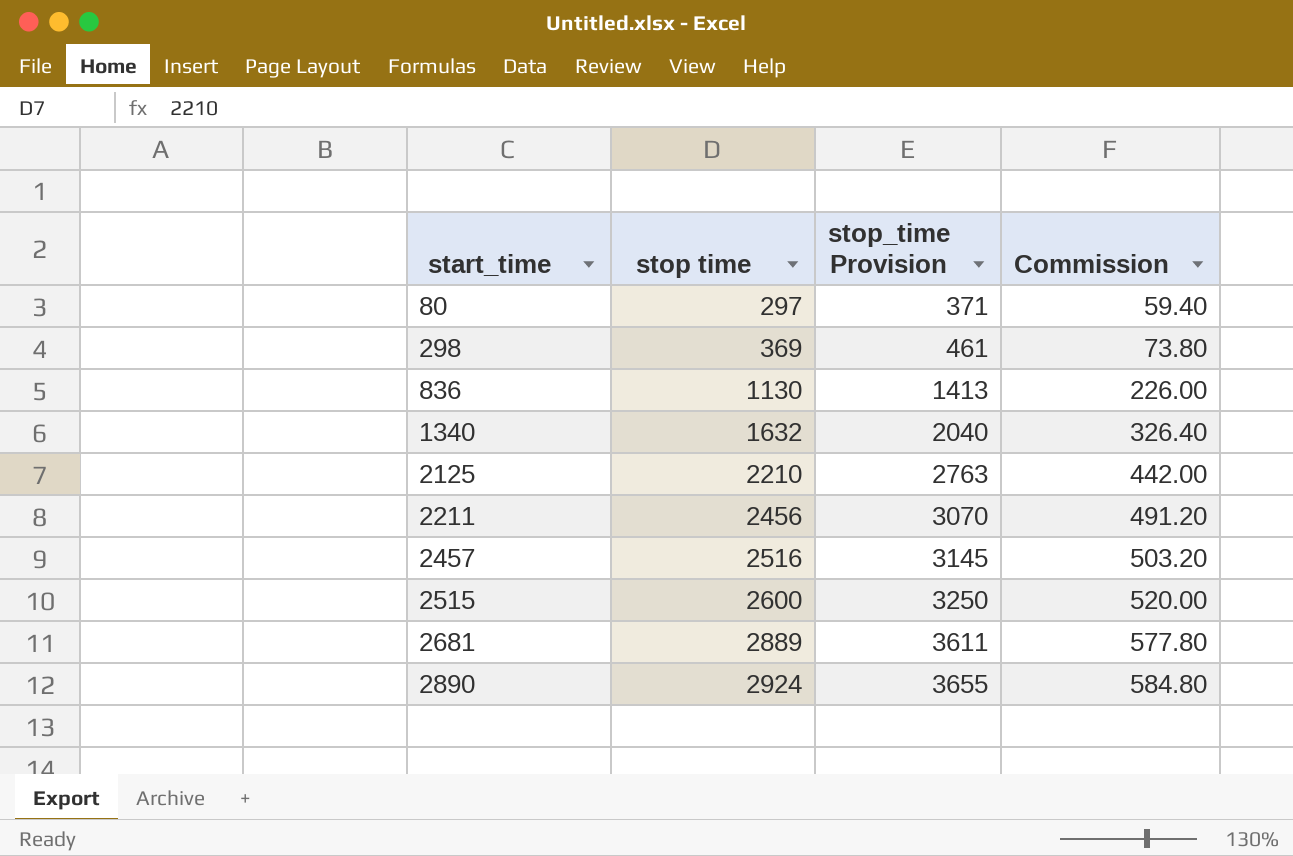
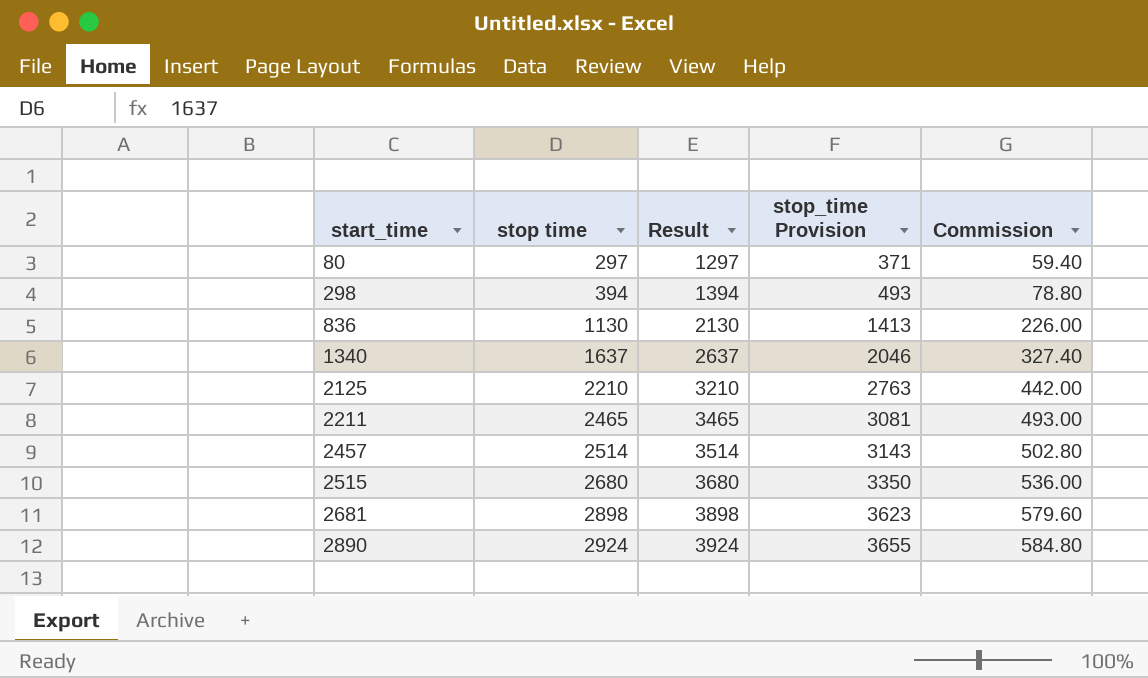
column Result | formula: none -> [stop time] + 1000
298 | stop time: 369 -> 394
298 | stop_time Provision: 461 -> 493
298 | Commission: 73.80 -> 78.80
1340 | stop time: 1632 -> 1637
1340 | stop_time Provision: 2040 -> 2046
1340 | Commission: 326.40 -> 327.40
2211 | stop time: 2456 -> 2465
2211 | stop_time Provision: 3070 -> 3081
2211 | Commission: 491.20 -> 493.00
2457 | stop time: 2516 -> 2514
2457 | stop_time Provision: 3145 -> 3143
2457 | Commission: 503.20 -> 502.80
2515 | stop time: 2600 -> 2680
2515 | stop_time Provision: 3250 -> 3350
2515 | Commission: 520.00 -> 536.00
2681 | stop time: 2889 -> 2898
2681 | stop_time Provision: 3611 -> 3623
2681 | Commission: 577.80 -> 579.60

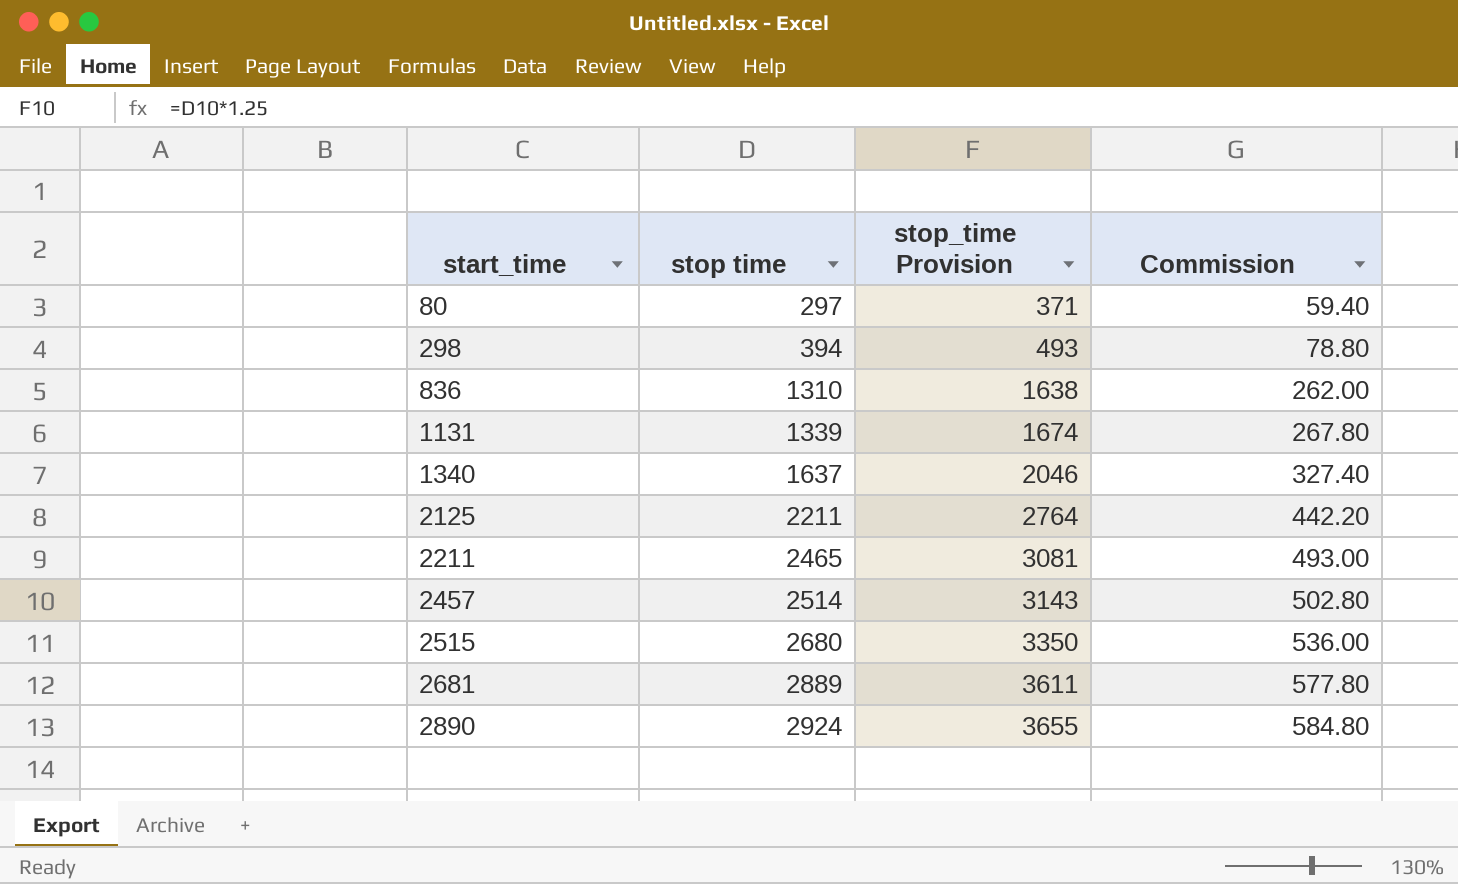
column Result | formula: [stop time] + 1000 -> none
836 | stop time: 1130 -> 1310
836 | stop_time Provision: 1413 -> 1638
836 | Commission: 226.00 -> 262.00
row 1131: none -> 1339 | 1674 | 267.80
2125 | stop time: 2210 -> 2211
2125 | stop_time Provision: 2763 -> 2764
2125 | Commission: 442.00 -> 442.20
2681 | stop time: 2898 -> 2889
2681 | stop_time Provision: 3623 -> 3611
2681 | Commission: 579.60 -> 577.80

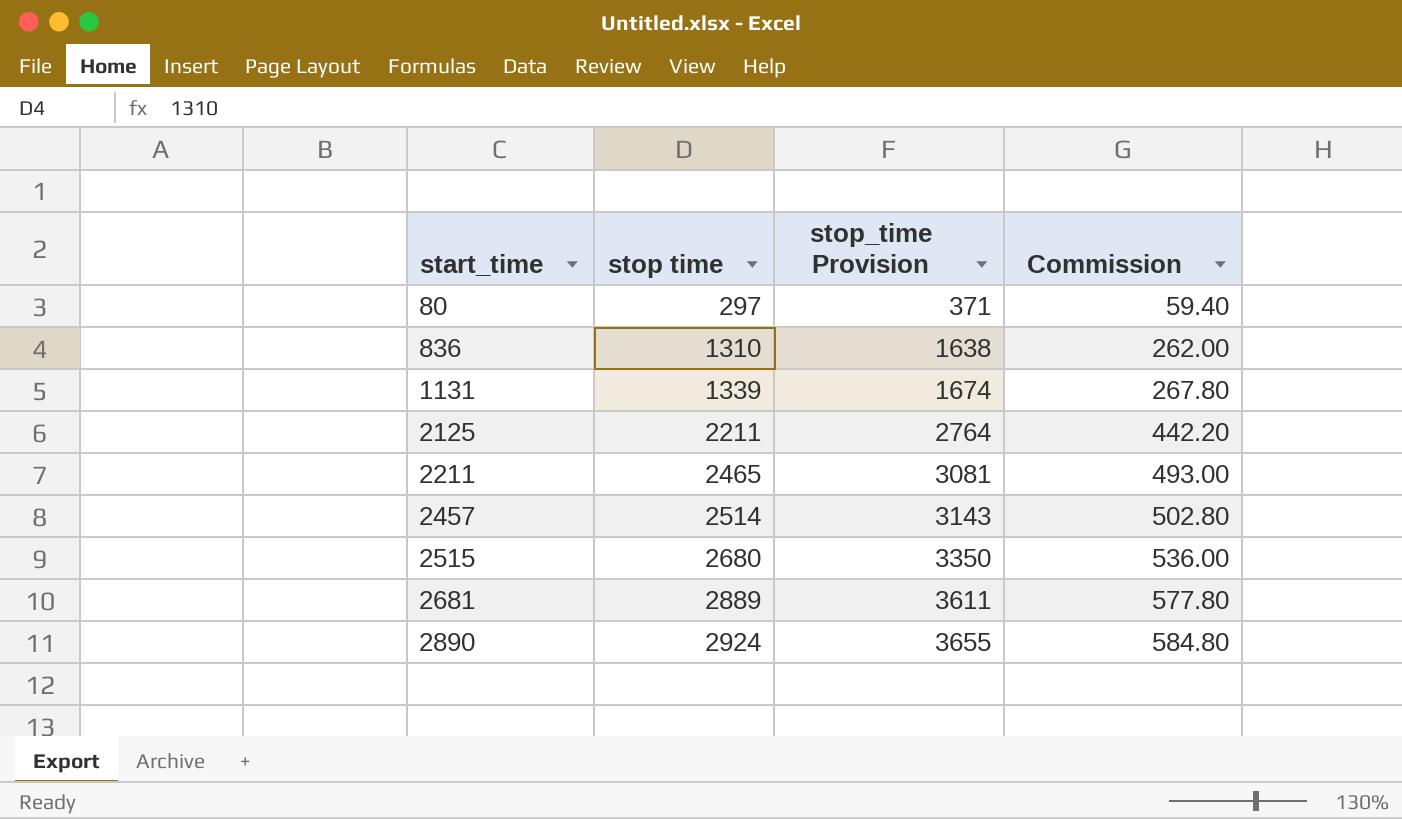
row 298: 394 | 493 | 78.80 -> none
row 1340: 1637 | 2046 | 327.40 -> none

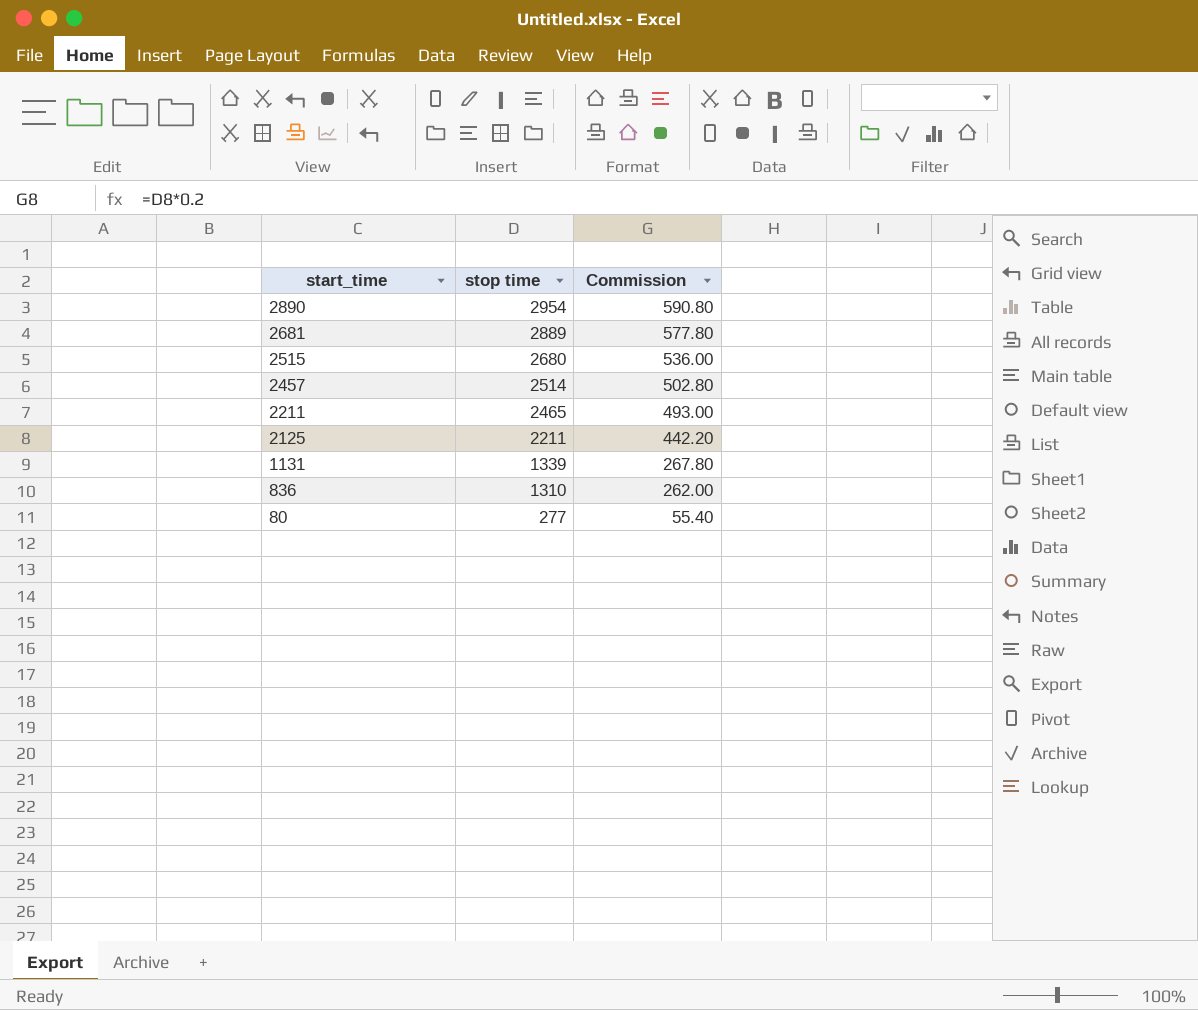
row order: start_time ascending -> start_time descending
column stop_time Provision | formula: [stop time] * 1.25 -> none
2890 | stop time: 2924 -> 2954
2890 | Commission: 584.80 -> 590.80
80 | stop time: 297 -> 277
80 | Commission: 59.40 -> 55.40

